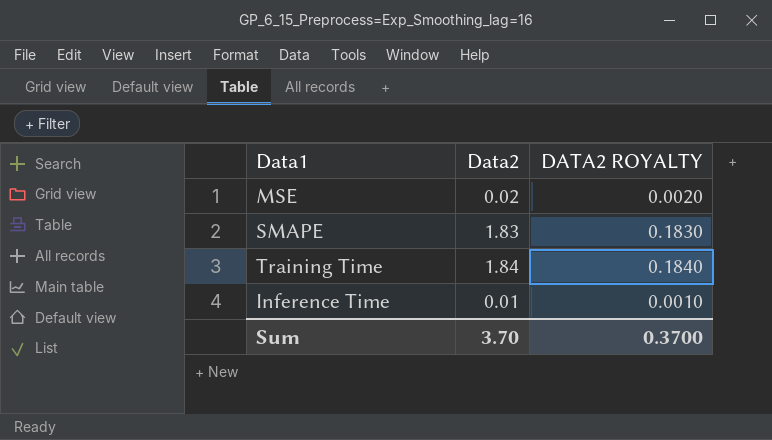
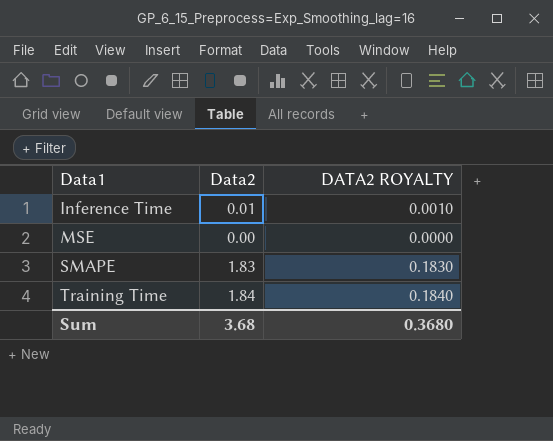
row order: none -> Data1 ascending
MSE | Data2: 0.02 -> 0.00
MSE | DATA2 ROYALTY: 0.0020 -> 0.0000
Sum | Data2: 3.70 -> 3.68
Sum | DATA2 ROYALTY: 0.3700 -> 0.3680

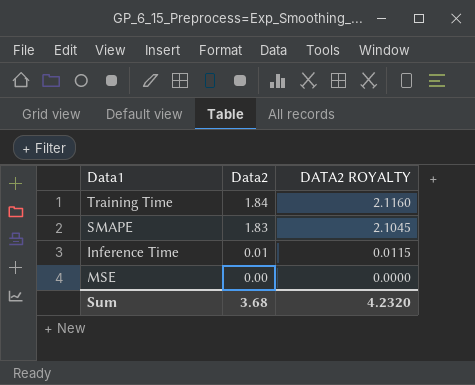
row order: Data1 ascending -> Data2 descending
column DATA2 ROYALTY | formula: [Data2] * 0.1 -> [Data2] * 1.15
Sum | DATA2 ROYALTY: 0.3680 -> 4.2320

